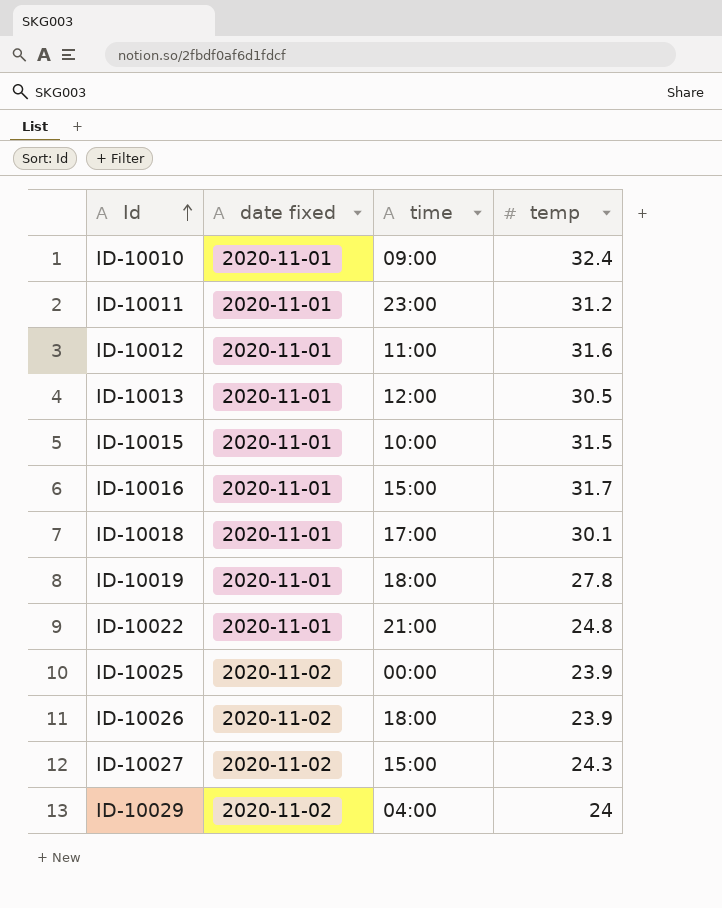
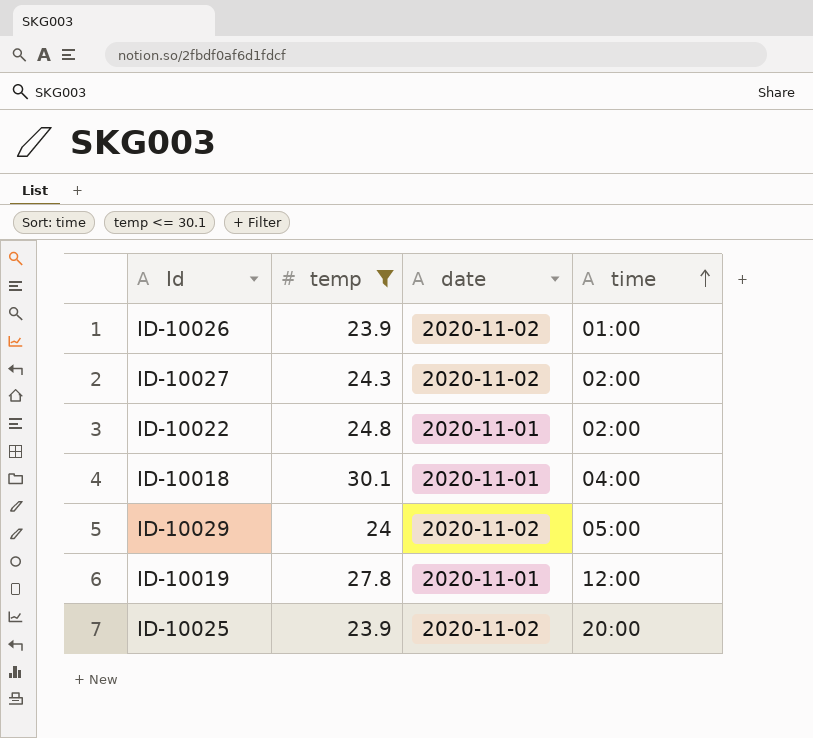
filter: none -> temp <= 30.1
row order: Id ascending -> time ascending
column temp | position: 4 -> 2
column name: date fixed -> date
ID-10026 | time: 18:00 -> 01:00
ID-10027 | time: 15:00 -> 02:00
ID-10022 | time: 21:00 -> 02:00
ID-10018 | time: 17:00 -> 04:00
ID-10029 | time: 04:00 -> 05:00
ID-10019 | time: 18:00 -> 12:00
ID-10025 | time: 00:00 -> 20:00

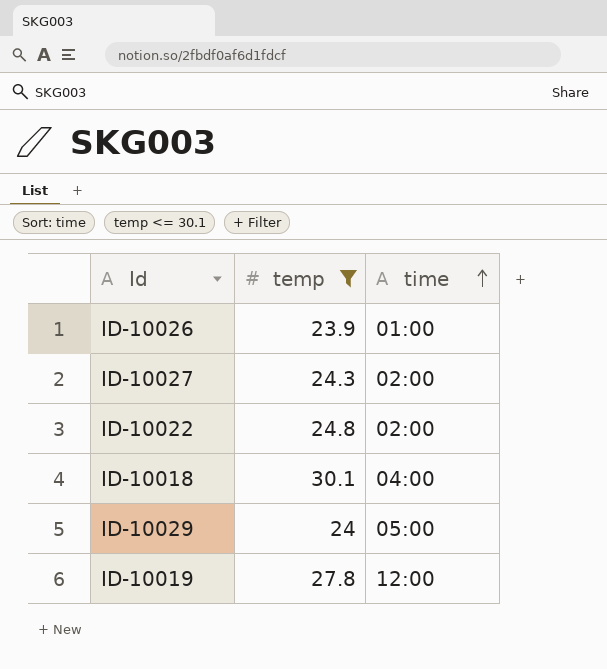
column date | position: 3 -> none
row ID-10025: 23.9 | 2020-11-02 | 20:00 -> none

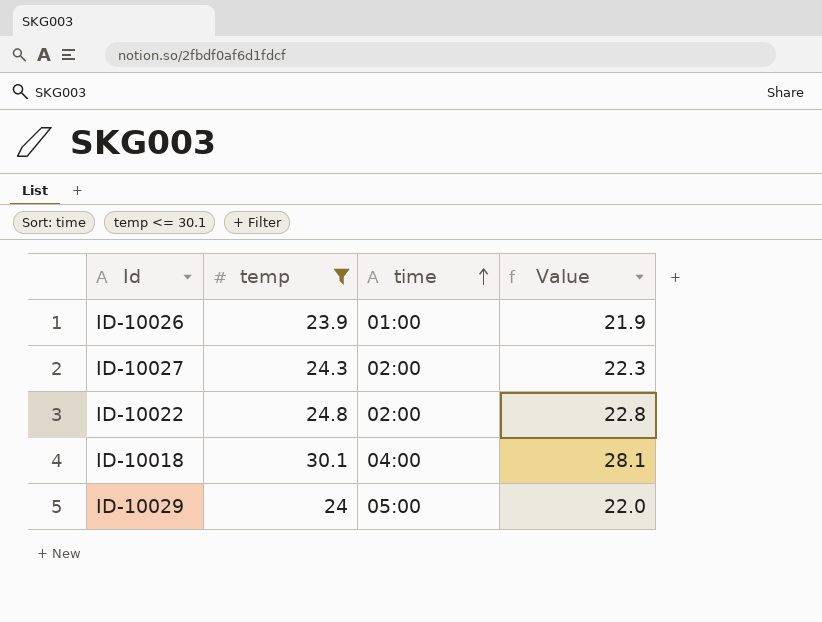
column Value | formula: none -> [temp] - 2
row ID-10019: 27.8 | 12:00 -> none

